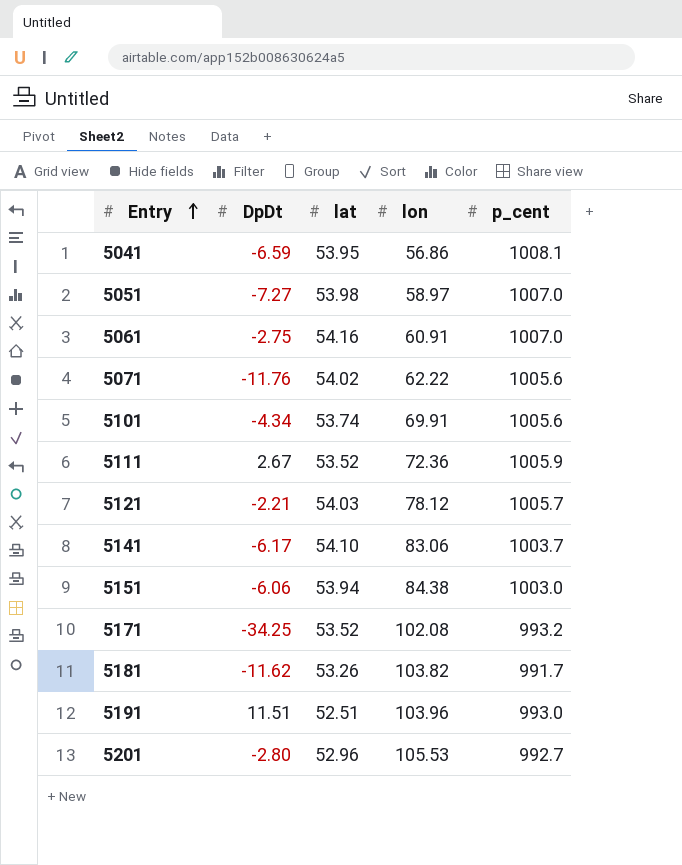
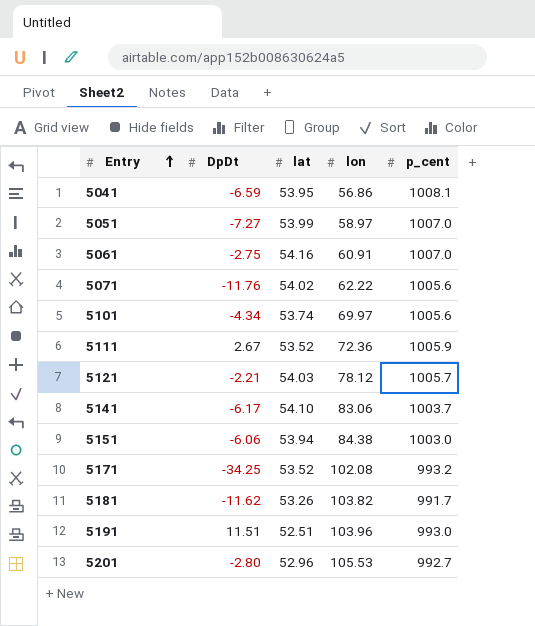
5051 | lat: 53.98 -> 53.99
5101 | lon: 69.91 -> 69.97

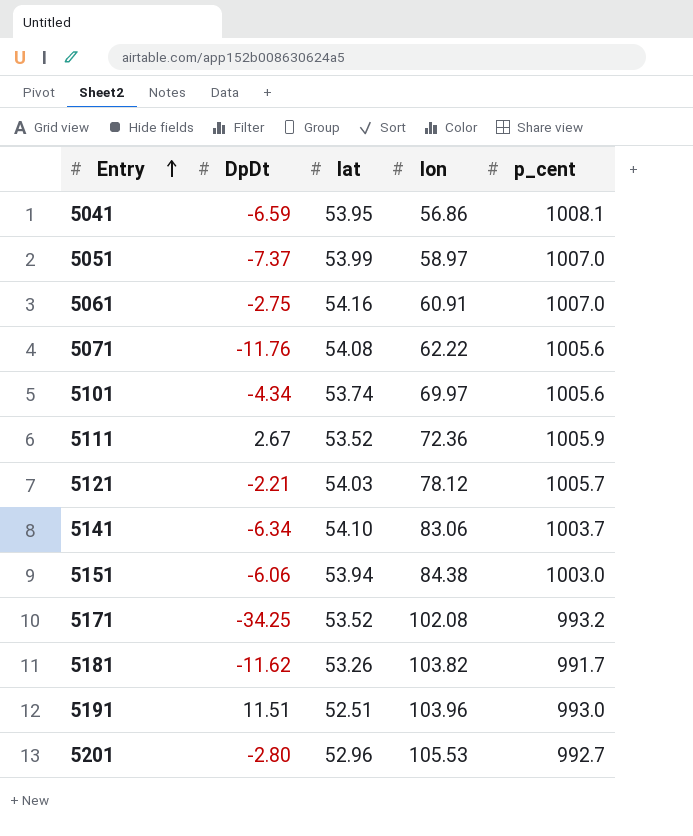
5051 | DpDt: -7.27 -> -7.37
5071 | lat: 54.02 -> 54.08
5141 | DpDt: -6.17 -> -6.34

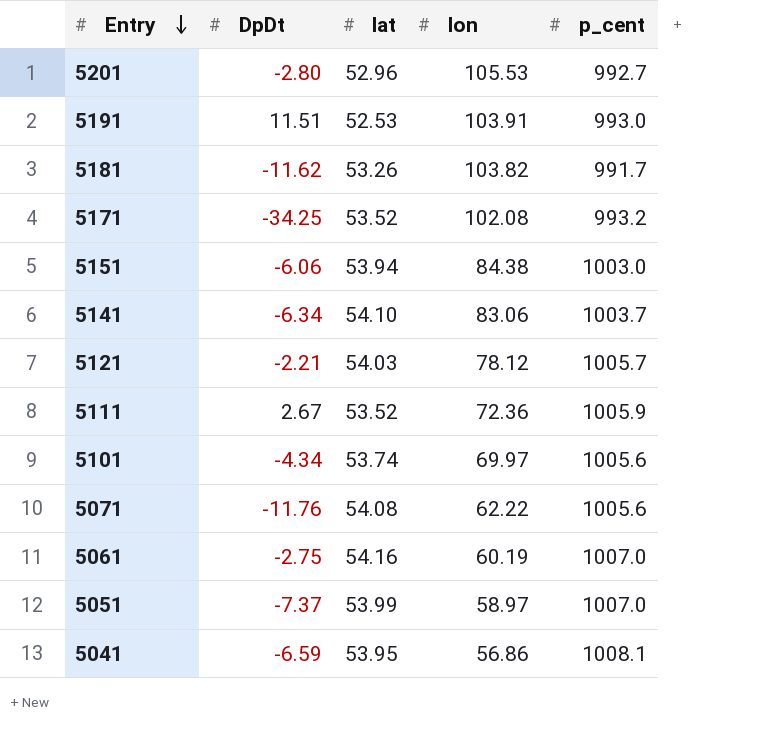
row order: Entry ascending -> Entry descending
5191 | lat: 52.51 -> 52.53
5191 | lon: 103.96 -> 103.91
5061 | lon: 60.91 -> 60.19

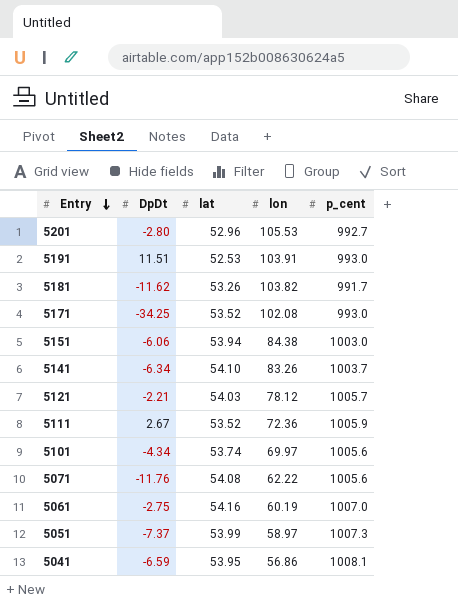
5171 | p_cent: 993.2 -> 993.0
5141 | lon: 83.06 -> 83.26
5051 | p_cent: 1007.0 -> 1007.3

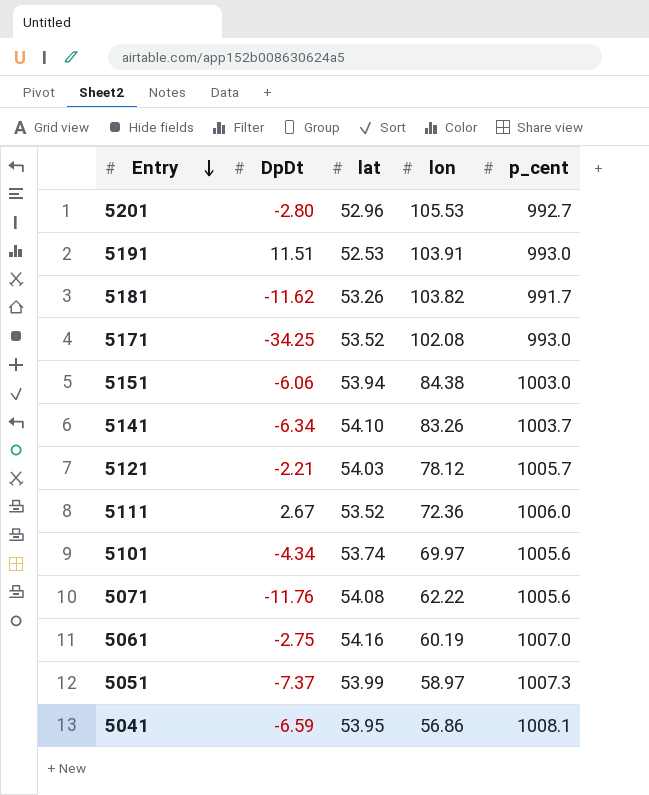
5111 | p_cent: 1005.9 -> 1006.0

